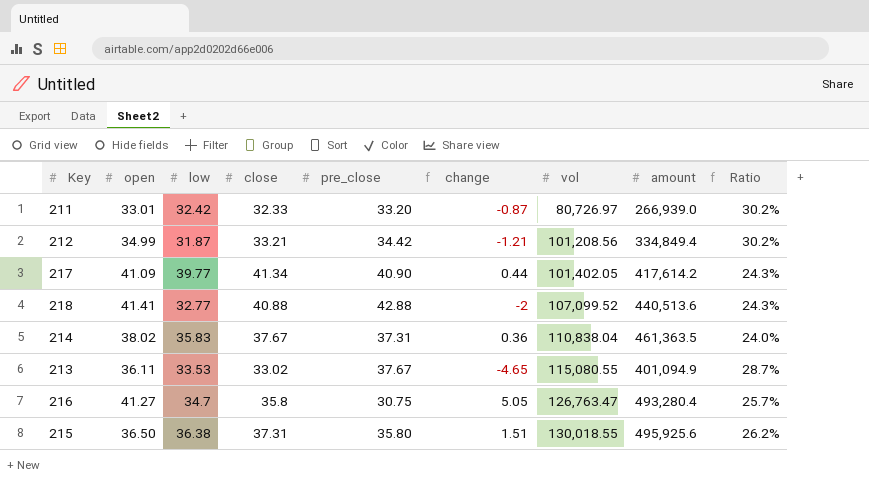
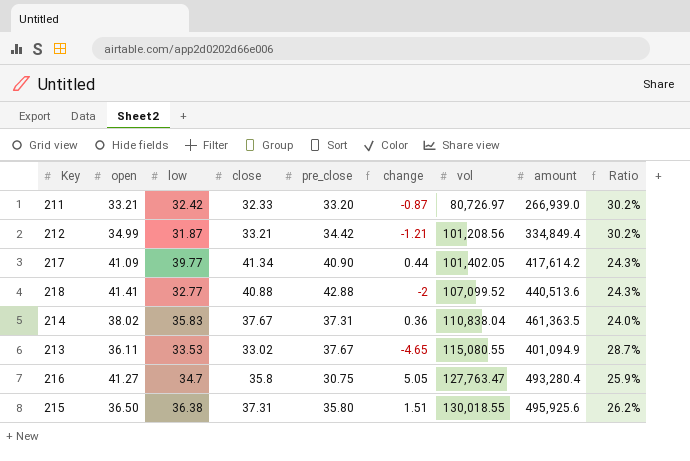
211 | open: 33.01 -> 33.21
216 | vol: 126,763.47 -> 127,763.47
216 | Ratio: 25.7% -> 25.9%

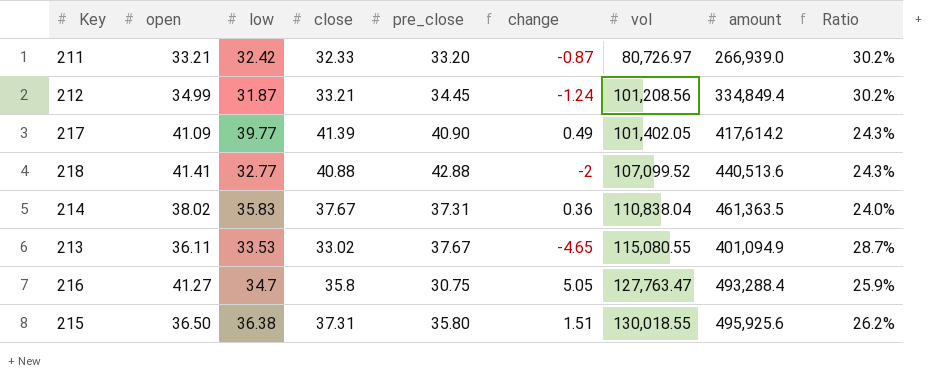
212 | pre_close: 34.42 -> 34.45
212 | change: -1.21 -> -1.24
217 | close: 41.34 -> 41.39
217 | change: 0.44 -> 0.49
216 | amount: 493,280.4 -> 493,288.4

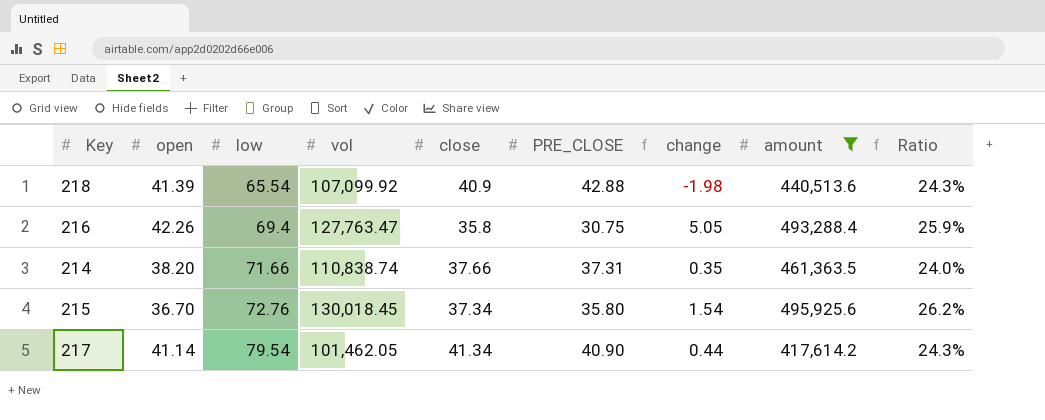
filter: none -> amount >= 417,614.2
row order: vol ascending -> low ascending
column vol | position: 7 -> 4
column name: pre_close -> PRE_CLOSE
218 | open: 41.41 -> 41.39
218 | low: 32.77 -> 65.54
218 | vol: 107,099.52 -> 107,099.92
218 | close: 40.88 -> 40.9
218 | change: -2 -> -1.98
216 | open: 41.27 -> 42.26
216 | low: 34.7 -> 69.4
214 | open: 38.02 -> 38.20
214 | low: 35.83 -> 71.66
214 | vol: 110,838.04 -> 110,838.74
214 | close: 37.67 -> 37.66
214 | change: 0.36 -> 0.35
215 | open: 36.50 -> 36.70
215 | low: 36.38 -> 72.76
215 | vol: 130,018.55 -> 130,018.45
215 | close: 37.31 -> 37.34
215 | change: 1.51 -> 1.54
217 | open: 41.09 -> 41.14
217 | low: 39.77 -> 79.54
217 | vol: 101,402.05 -> 101,462.05
217 | close: 41.39 -> 41.34
217 | change: 0.49 -> 0.44

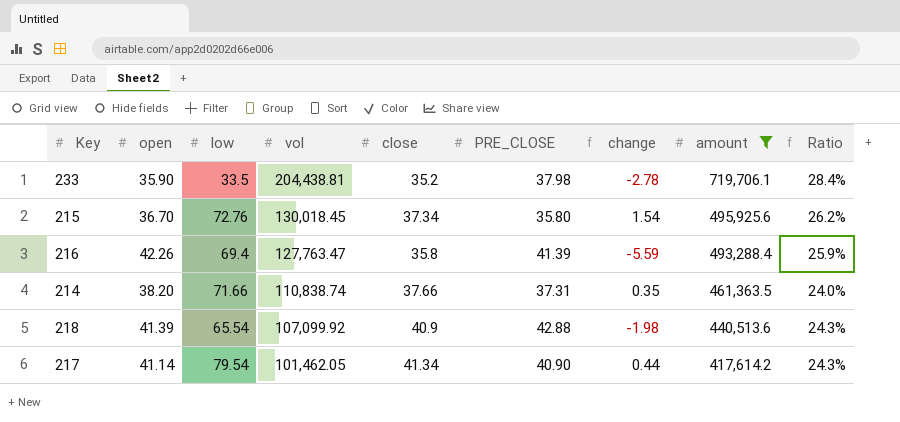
row order: low ascending -> vol descending
row 233: none -> 35.90 | 33.5 | 204,438.81 | 35.2 | 37.98 | -2.78 | 719,706.1 | 28.4%
216 | PRE_CLOSE: 30.75 -> 41.39
216 | change: 5.05 -> -5.59

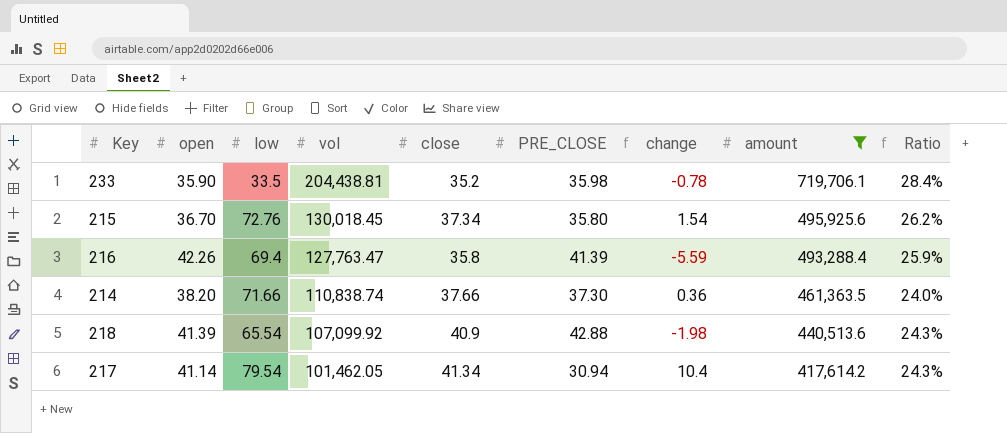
233 | PRE_CLOSE: 37.98 -> 35.98
233 | change: -2.78 -> -0.78
214 | PRE_CLOSE: 37.31 -> 37.30
214 | change: 0.35 -> 0.36
217 | PRE_CLOSE: 40.90 -> 30.94
217 | change: 0.44 -> 10.4

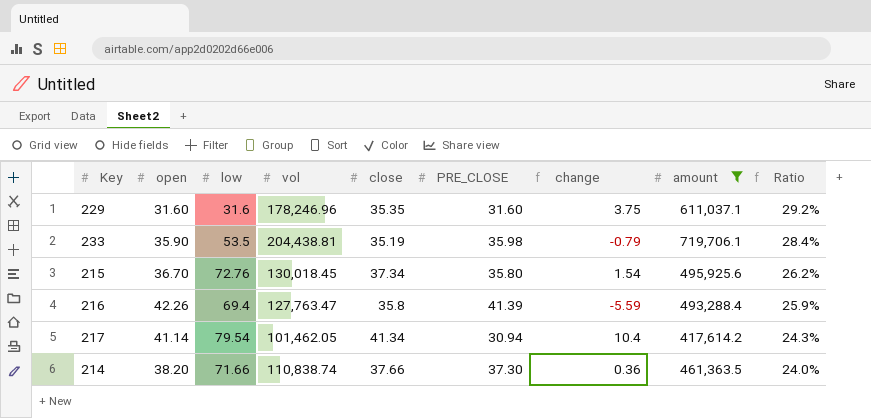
row order: vol descending -> Ratio descending
row 218: 41.39 | 65.54 | 107,099.92 | 40.9 | 42.88 | -1.98 | 440,513.6 | 24.3% -> none
row 229: none -> 31.60 | 31.6 | 178,246.96 | 35.35 | 31.60 | 3.75 | 611,037.1 | 29.2%
233 | low: 33.5 -> 53.5
233 | close: 35.2 -> 35.19
233 | change: -0.78 -> -0.79

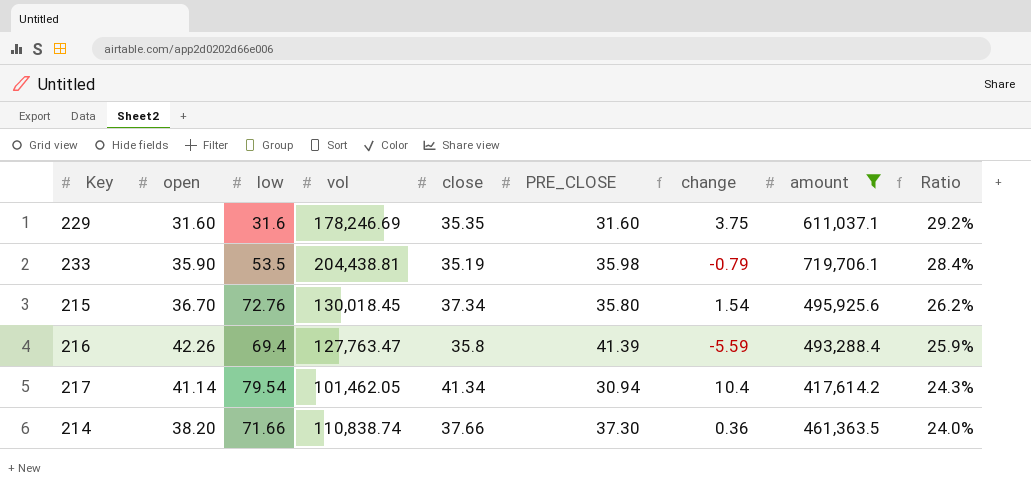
229 | vol: 178,246.96 -> 178,246.69

